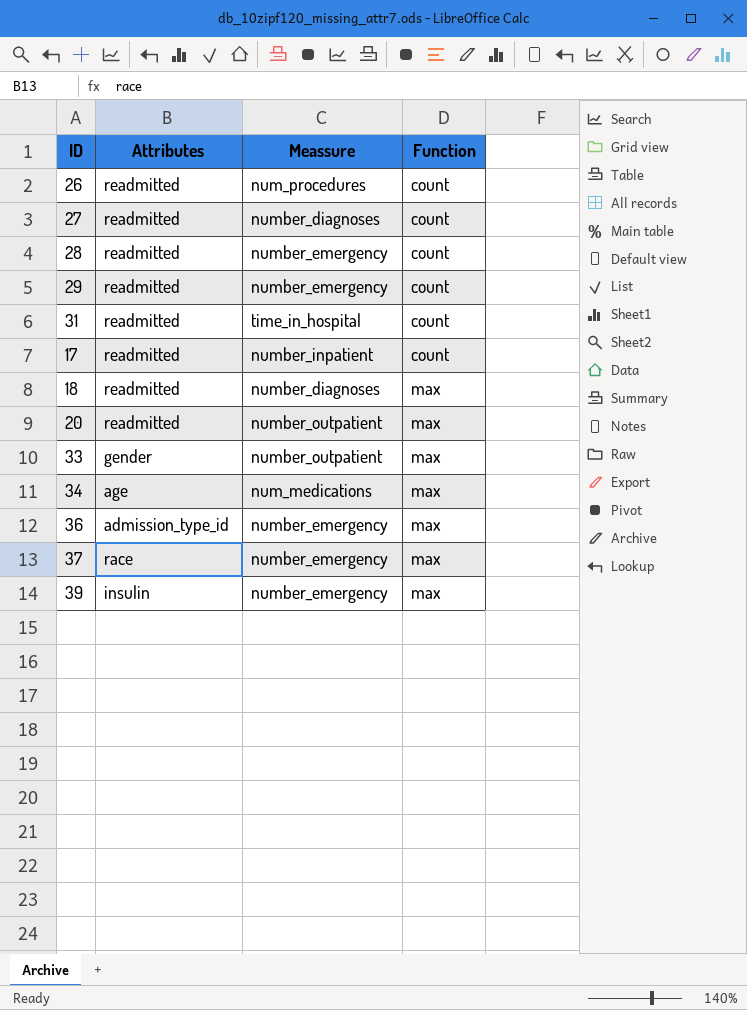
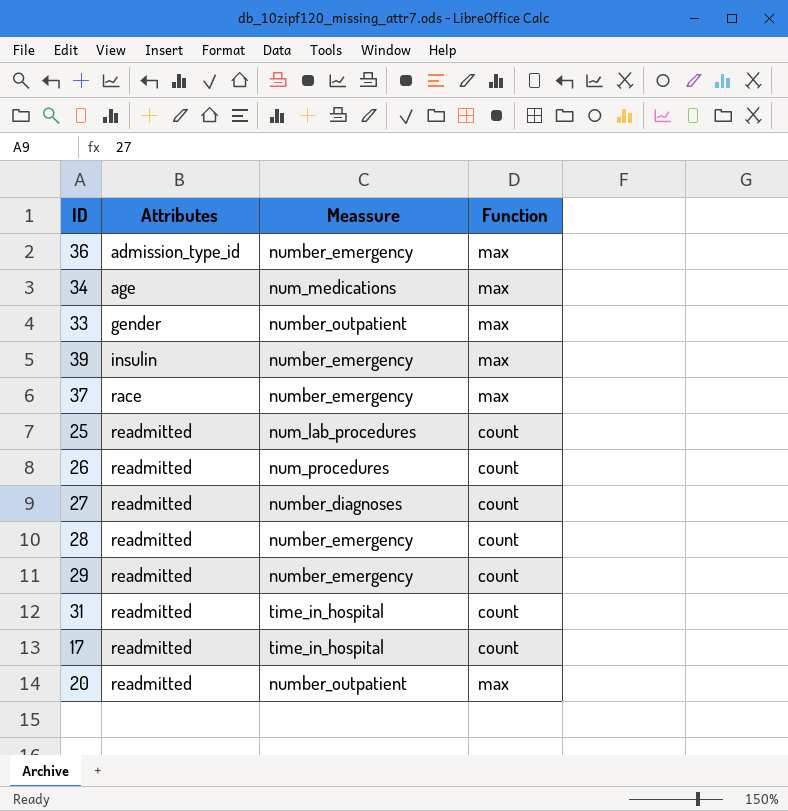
row order: Function ascending -> Attributes ascending
row 18: readmitted | number_diagnoses | max -> none
row 25: none -> readmitted | num_lab_procedures | count
17 | Meassure: number_inpatient -> time_in_hospital

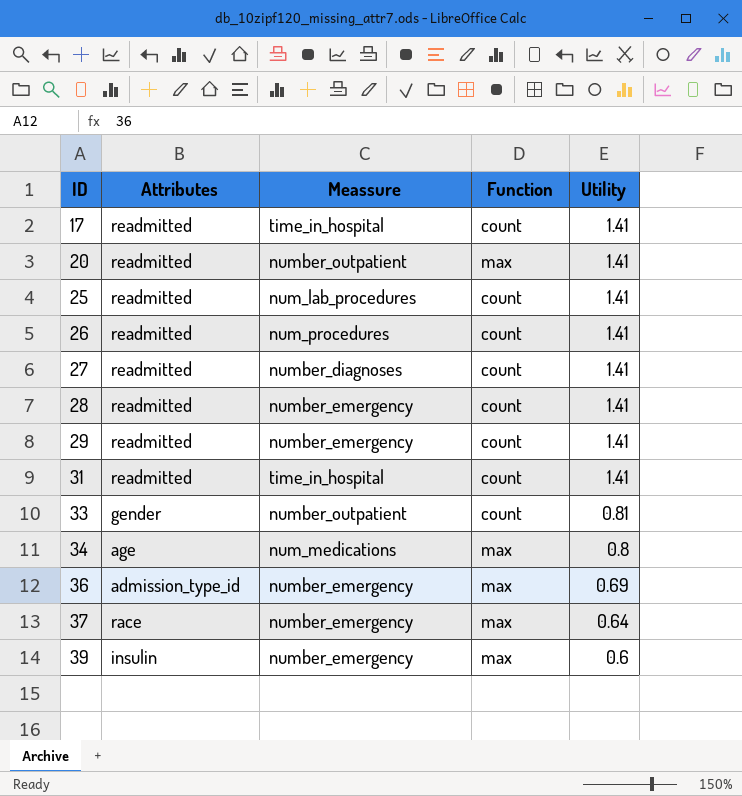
row order: Attributes ascending -> ID ascending
column Utility | position: none -> 5
33 | Function: max -> count

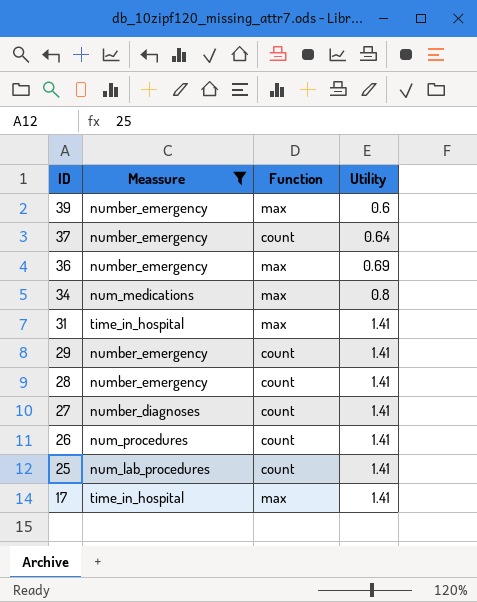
filter: none -> Meassure != number_outpatient
row order: ID ascending -> ID descending
column Attributes | position: 2 -> none
37 | Function: max -> count
31 | Function: count -> max
17 | Function: count -> max

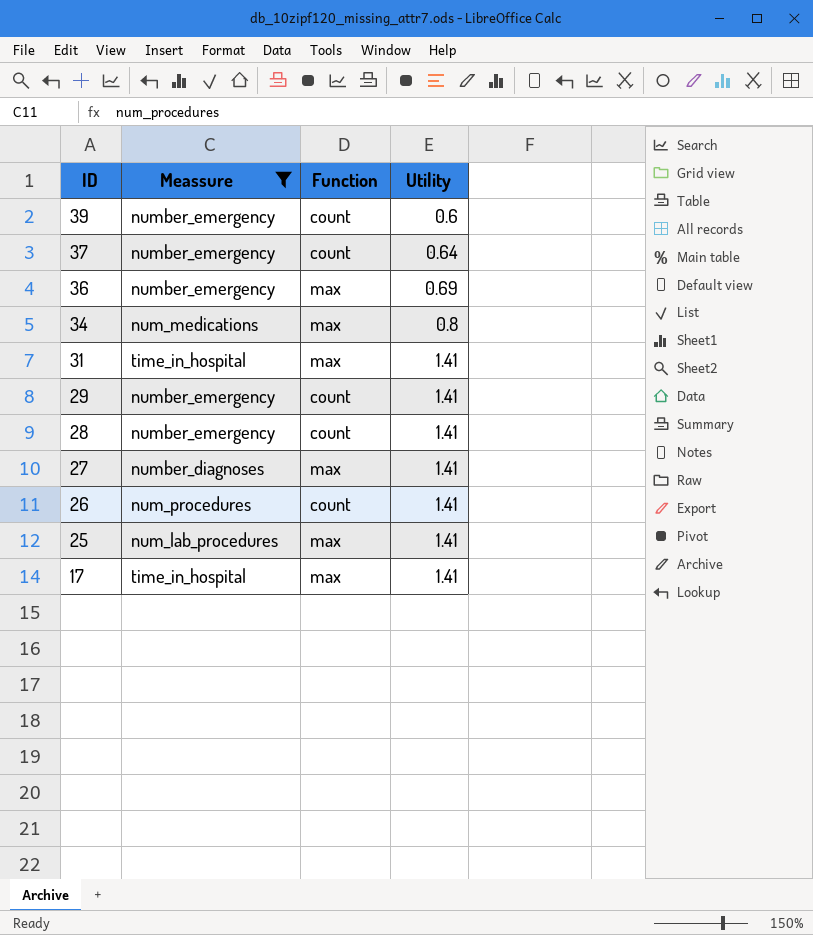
39 | Function: max -> count
27 | Function: count -> max
25 | Function: count -> max

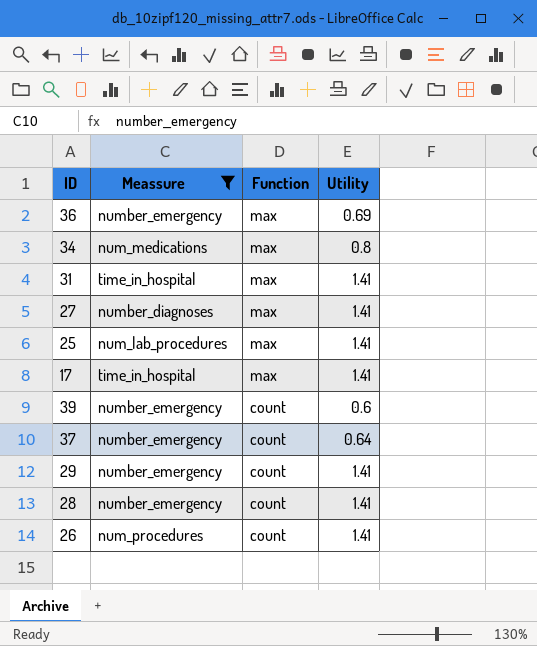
row order: ID descending -> Function descending

